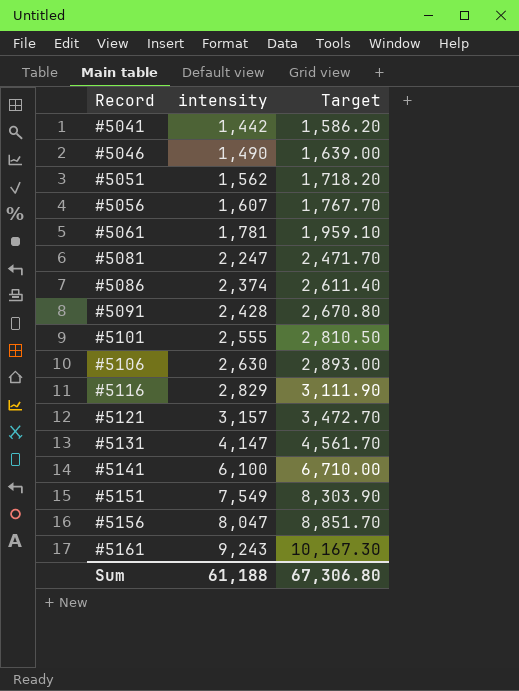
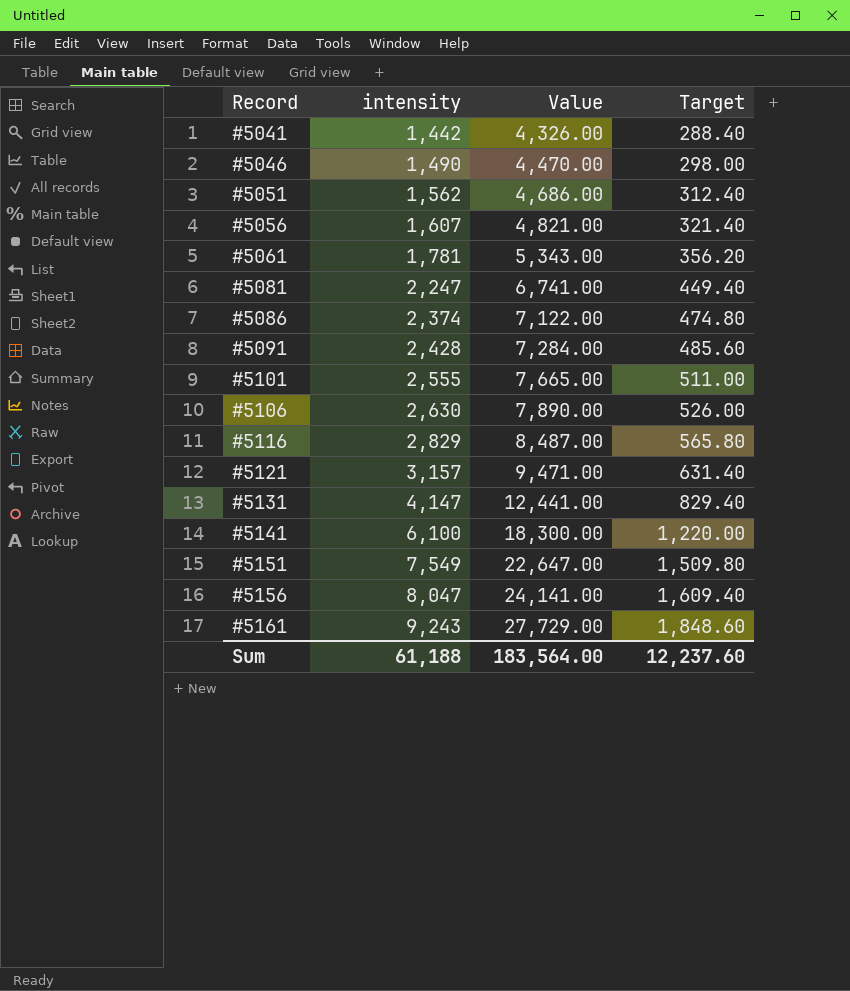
column Value | formula: none -> [intensity] * 3
column Target | formula: [intensity] * 1.1 -> [intensity] * 0.2
Sum | Target: 67,306.80 -> 12,237.60

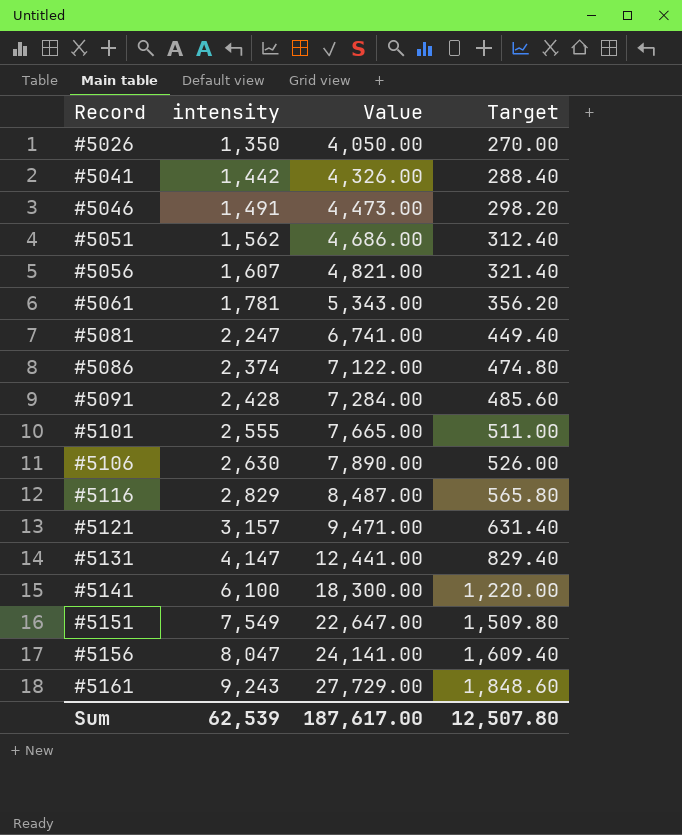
row #5026: none -> 1,350 | 4,050.00 | 270.00
#5046 | intensity: 1,490 -> 1,491
#5046 | Value: 4,470.00 -> 4,473.00
#5046 | Target: 298.00 -> 298.20
Sum | intensity: 61,188 -> 62,539
Sum | Value: 183,564.00 -> 187,617.00
Sum | Target: 12,237.60 -> 12,507.80

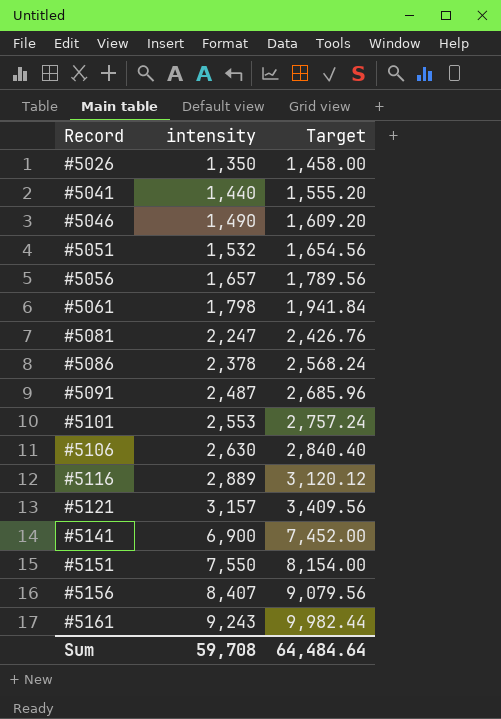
column Value | formula: [intensity] * 3 -> none
column Target | formula: [intensity] * 0.2 -> [intensity] * 1.08
row #5131: 4,147 | 12,441.00 | 829.40 -> none
#5041 | intensity: 1,442 -> 1,440
#5046 | intensity: 1,491 -> 1,490
#5051 | intensity: 1,562 -> 1,532
#5056 | intensity: 1,607 -> 1,657
#5061 | intensity: 1,781 -> 1,798
#5086 | intensity: 2,374 -> 2,378
#5091 | intensity: 2,428 -> 2,487
#5101 | intensity: 2,555 -> 2,553
#5116 | intensity: 2,829 -> 2,889
#5141 | intensity: 6,100 -> 6,900
#5151 | intensity: 7,549 -> 7,550
#5156 | intensity: 8,047 -> 8,407
Sum | intensity: 62,539 -> 59,708
Sum | Target: 12,507.80 -> 64,484.64

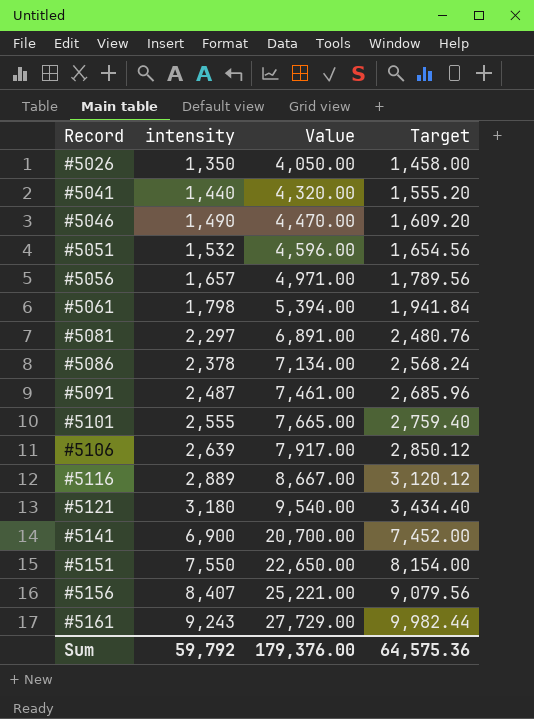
column Value | formula: none -> [intensity] * 3
#5081 | intensity: 2,247 -> 2,297
#5081 | Target: 2,426.76 -> 2,480.76
#5101 | intensity: 2,553 -> 2,555
#5101 | Target: 2,757.24 -> 2,759.40
#5106 | intensity: 2,630 -> 2,639
#5106 | Target: 2,840.40 -> 2,850.12
#5121 | intensity: 3,157 -> 3,180
#5121 | Target: 3,409.56 -> 3,434.40
Sum | intensity: 59,708 -> 59,792
Sum | Target: 64,484.64 -> 64,575.36

